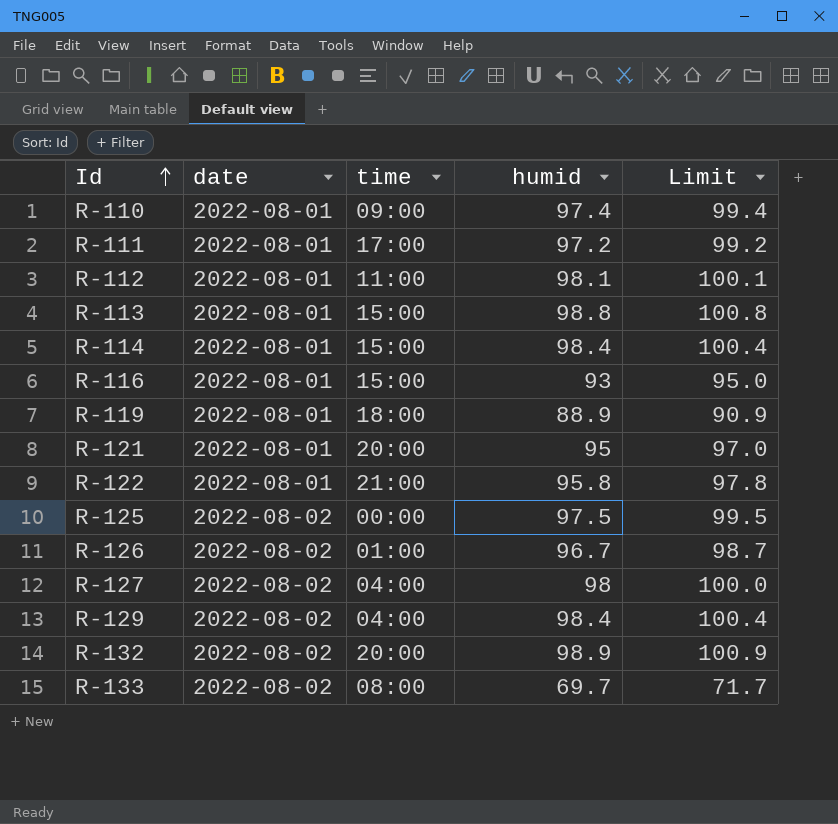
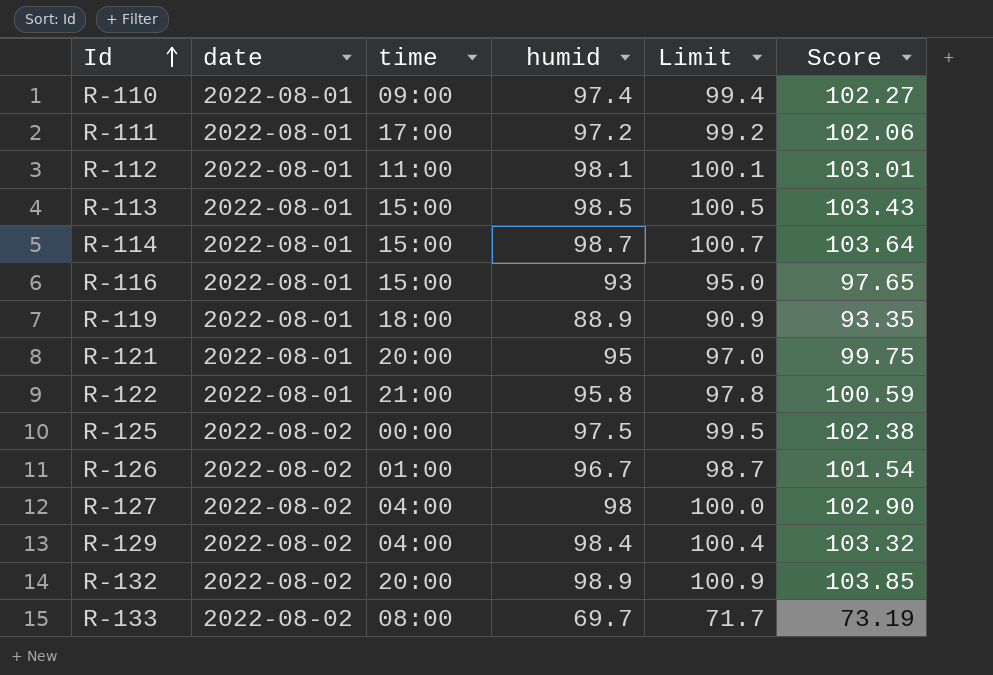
column Score | formula: none -> [humid] * 1.05
R-113 | humid: 98.8 -> 98.5
R-113 | Limit: 100.8 -> 100.5
R-114 | humid: 98.4 -> 98.7
R-114 | Limit: 100.4 -> 100.7

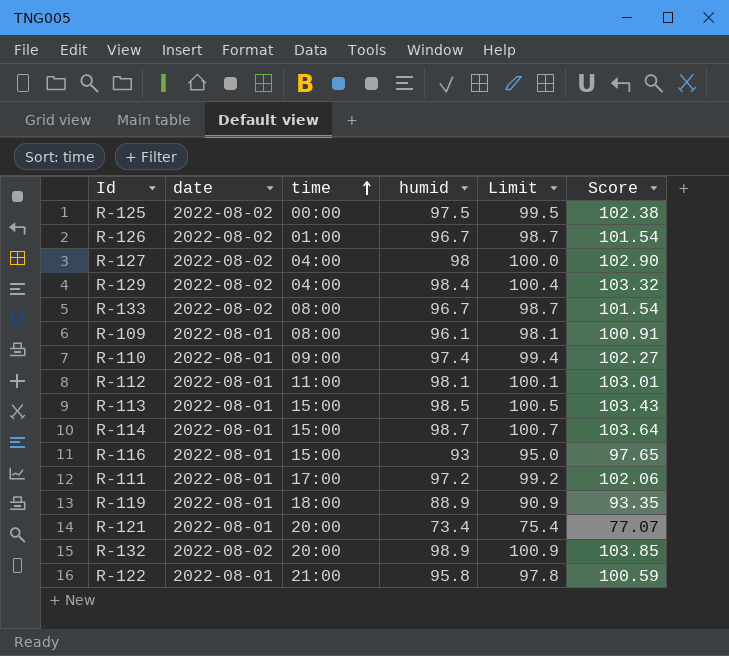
row order: Id ascending -> time ascending
R-133 | humid: 69.7 -> 96.7
R-133 | Limit: 71.7 -> 98.7
R-133 | Score: 73.19 -> 101.54
row R-109: none -> 2022-08-01 | 08:00 | 96.1 | 98.1 | 100.91
R-121 | humid: 95 -> 73.4
R-121 | Limit: 97.0 -> 75.4
R-121 | Score: 99.75 -> 77.07

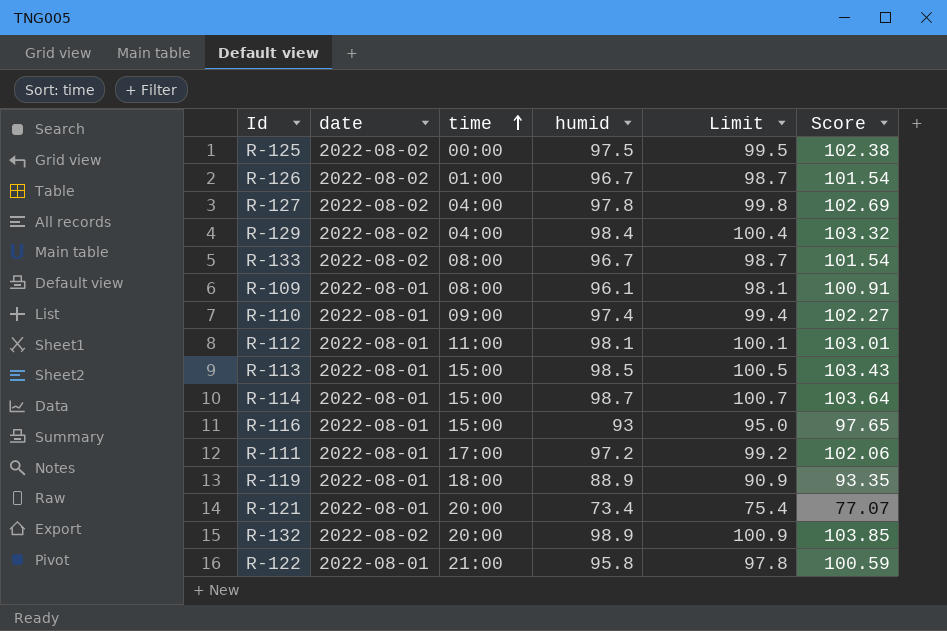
R-127 | humid: 98 -> 97.8
R-127 | Limit: 100.0 -> 99.8
R-127 | Score: 102.90 -> 102.69

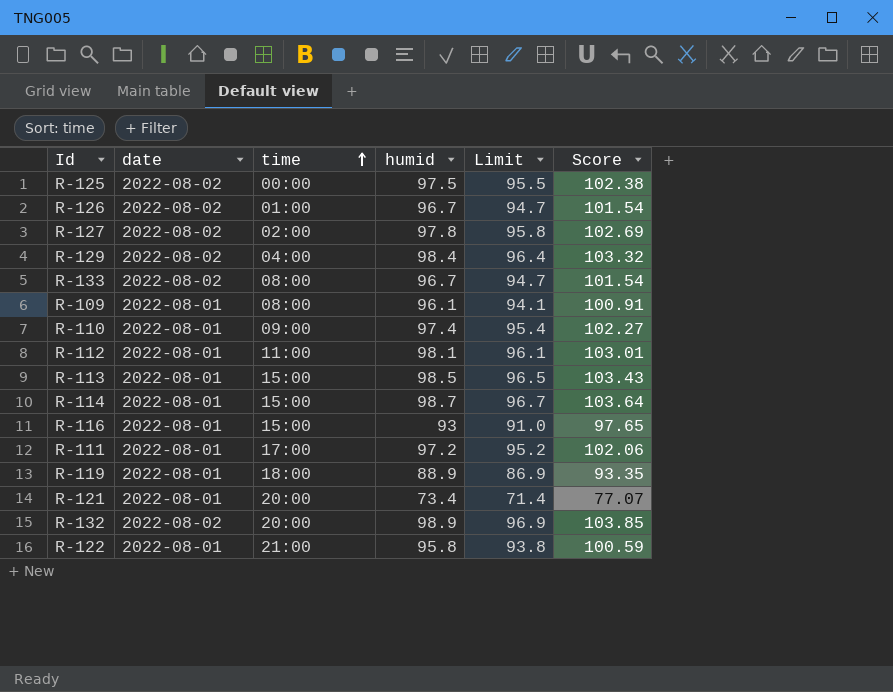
column Limit | formula: [humid] + 2 -> [humid] - 2
R-127 | time: 04:00 -> 02:00

